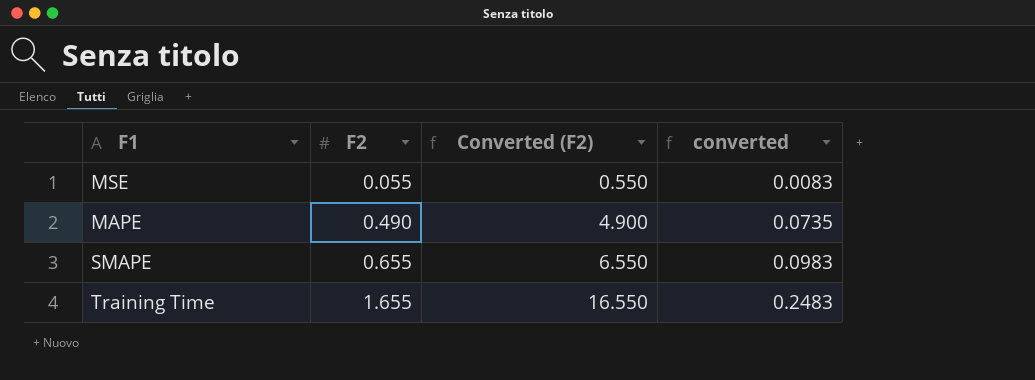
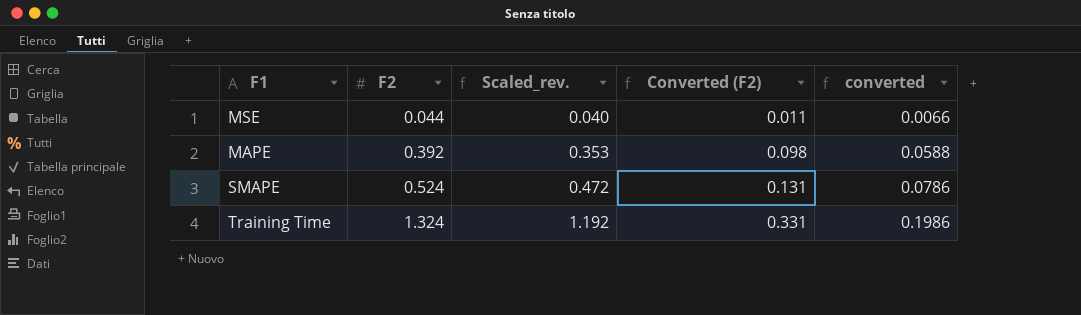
column Scaled_rev. | formula: none -> [F2] * 0.9
column Converted (F2) | formula: [F2] * 10 -> [F2] * 0.25
MSE | F2: 0.055 -> 0.044
MSE | converted: 0.0083 -> 0.0066
MAPE | F2: 0.490 -> 0.392
MAPE | converted: 0.0735 -> 0.0588
SMAPE | F2: 0.655 -> 0.524
SMAPE | converted: 0.0983 -> 0.0786
Training Time | F2: 1.655 -> 1.324
Training Time | converted: 0.2483 -> 0.1986

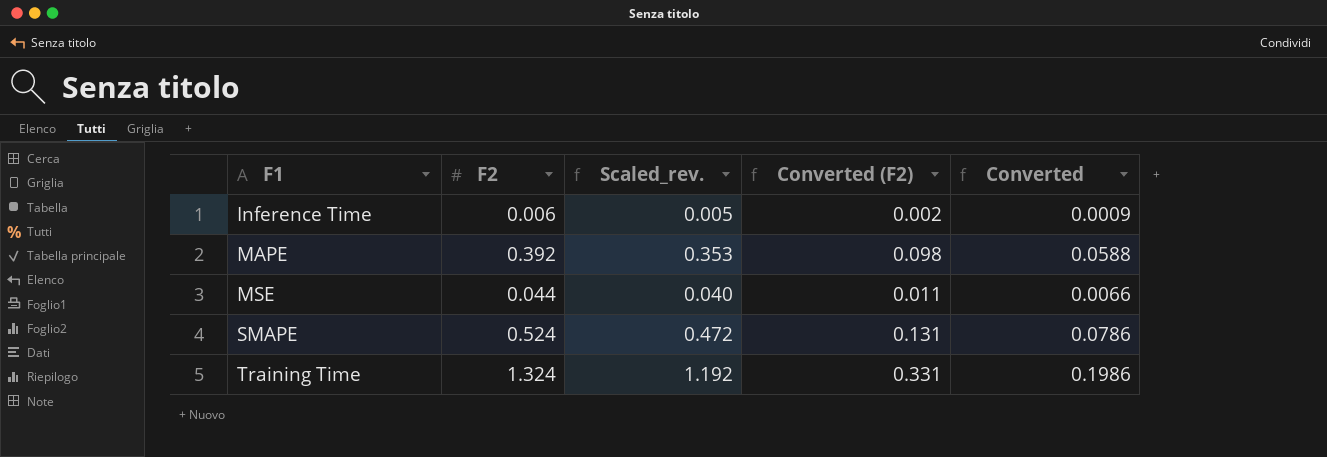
row order: F2 ascending -> F1 ascending
column name: converted -> Converted
row Inference Time: none -> 0.006 | 0.005 | 0.002 | 0.0009

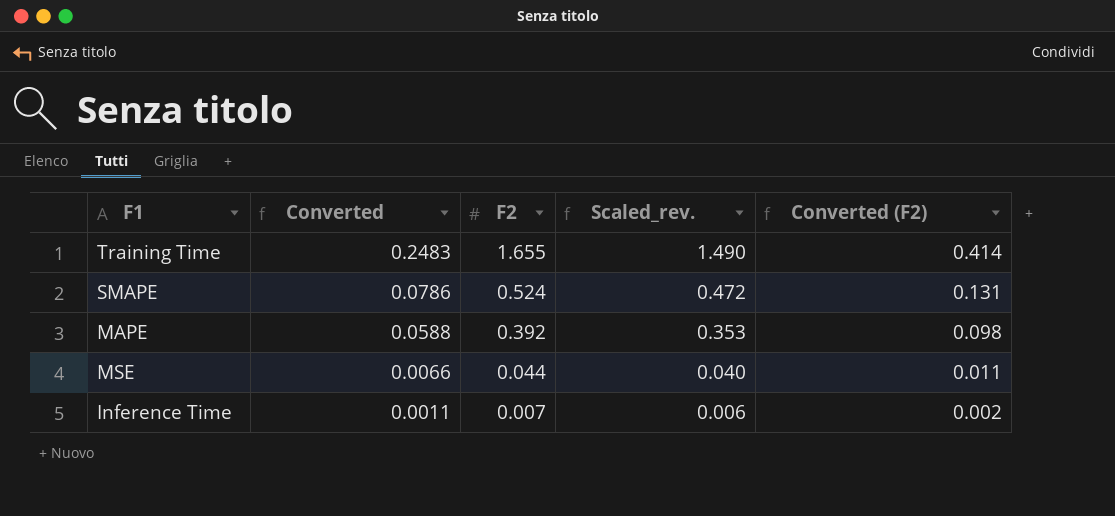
row order: F1 ascending -> Converted descending
column Converted | position: 5 -> 2
Training Time | Converted: 0.1986 -> 0.2483
Training Time | F2: 1.324 -> 1.655
Training Time | Scaled_rev.: 1.192 -> 1.490
Training Time | Converted (F2): 0.331 -> 0.414
Inference Time | Converted: 0.0009 -> 0.0011
Inference Time | F2: 0.006 -> 0.007
Inference Time | Scaled_rev.: 0.005 -> 0.006

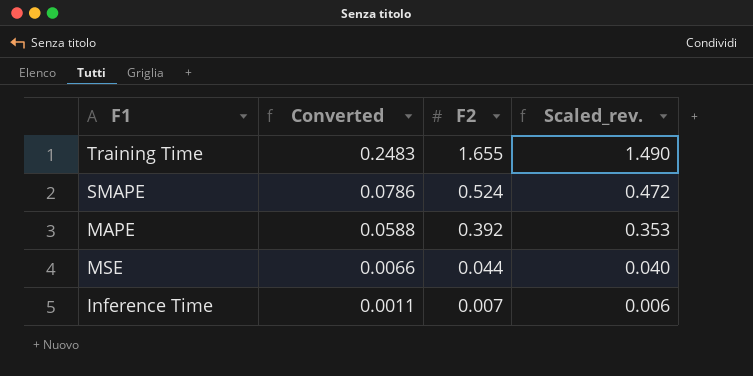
column Converted (F2) | formula: [F2] * 0.25 -> none

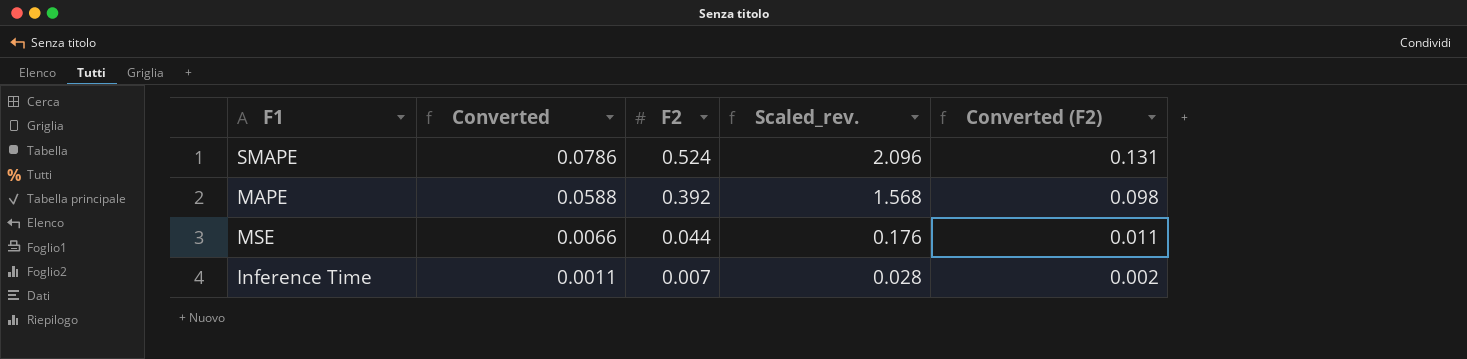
column Scaled_rev. | formula: [F2] * 0.9 -> [F2] * 4
column Converted (F2) | formula: none -> [F2] * 0.25
row Training Time: 0.2483 | 1.655 | 1.490 -> none

